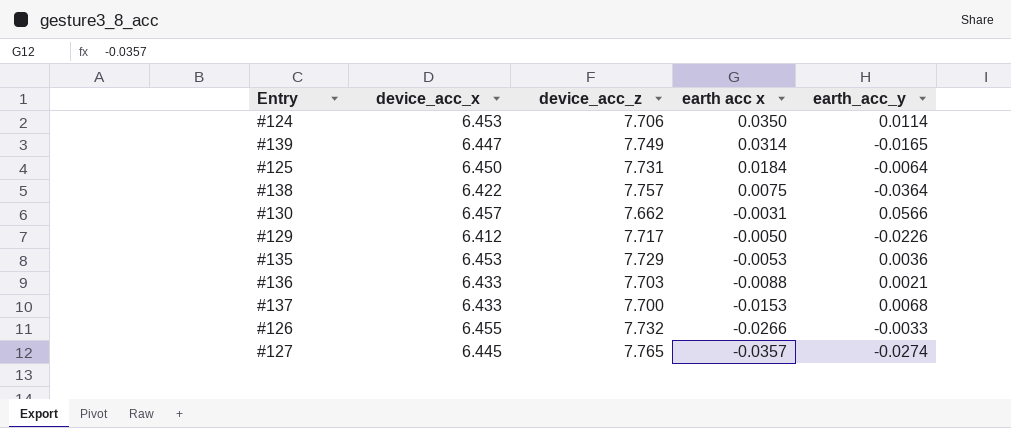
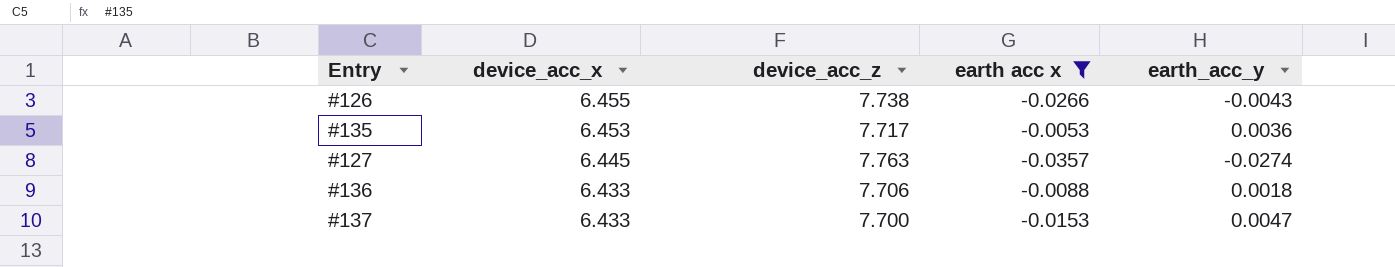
filter: none -> earth acc x <= -0.0053
row order: earth acc x descending -> device_acc_x descending
#126 | device_acc_z: 7.732 -> 7.738
#126 | earth_acc_y: -0.0033 -> -0.0043
#135 | device_acc_z: 7.729 -> 7.717
#127 | device_acc_z: 7.765 -> 7.763
#136 | device_acc_z: 7.703 -> 7.706
#136 | earth_acc_y: 0.0021 -> 0.0018
#137 | earth_acc_y: 0.0068 -> 0.0047

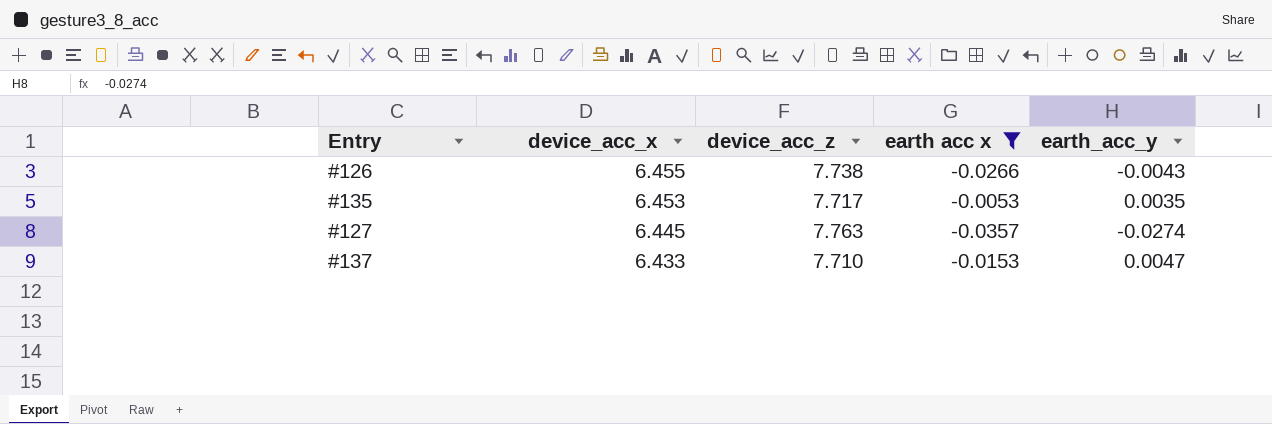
row #136: 6.433 | 7.706 | -0.0088 | 0.0018 -> none
#135 | earth_acc_y: 0.0036 -> 0.0035
#137 | device_acc_z: 7.700 -> 7.710

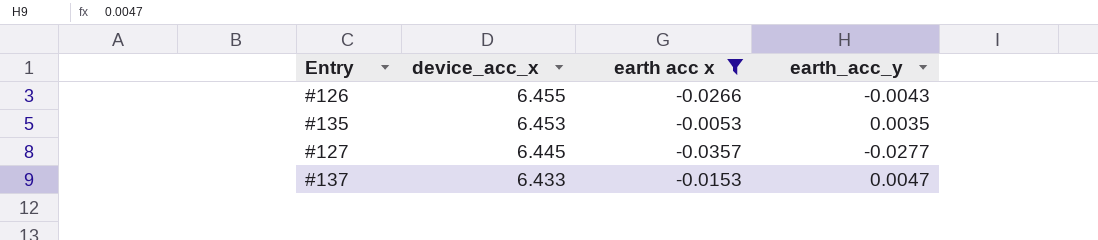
column device_acc_z | position: 3 -> none
#127 | earth_acc_y: -0.0274 -> -0.0277

